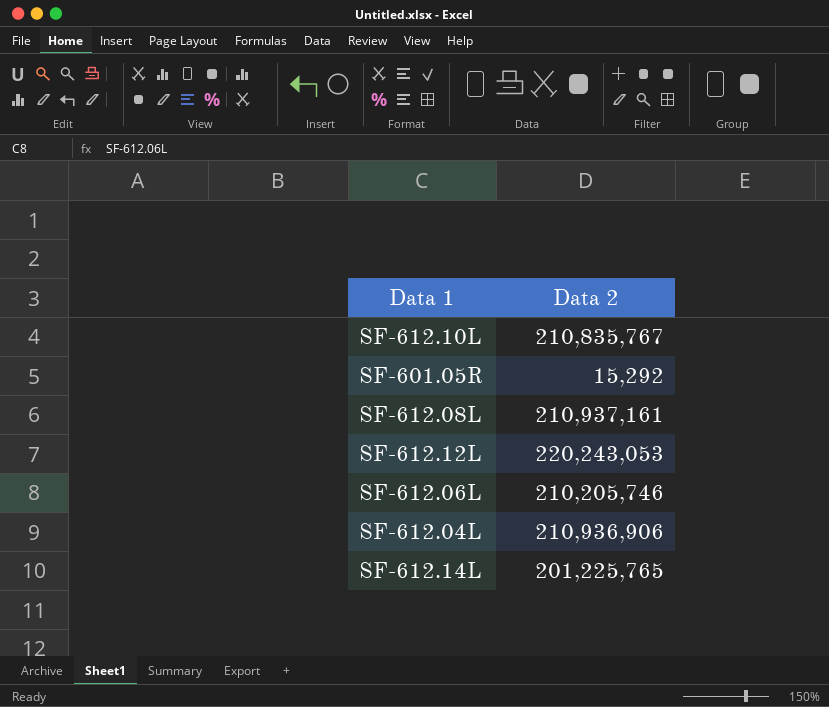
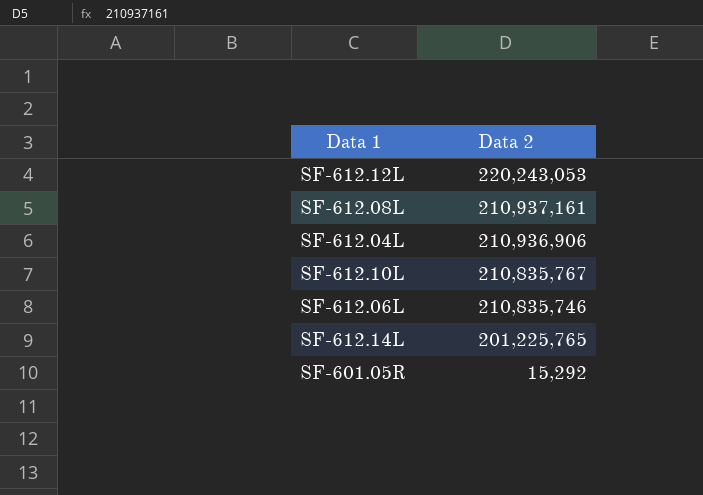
row order: none -> Data 2 descending
SF-612.06L | Data 2: 210,205,746 -> 210,835,746

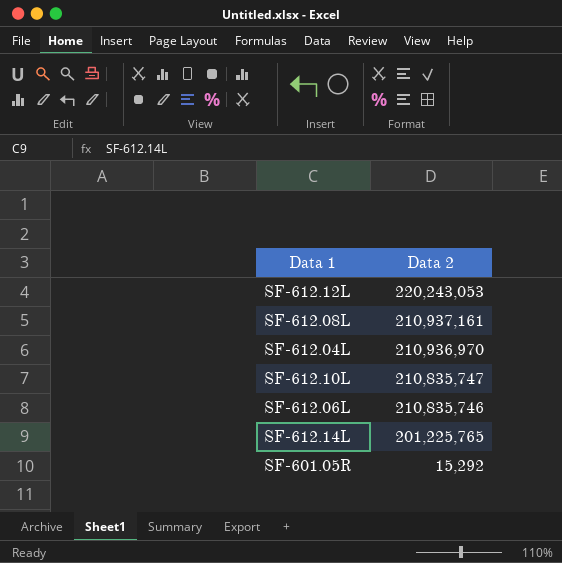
SF-612.04L | Data 2: 210,936,906 -> 210,936,970
SF-612.10L | Data 2: 210,835,767 -> 210,835,747

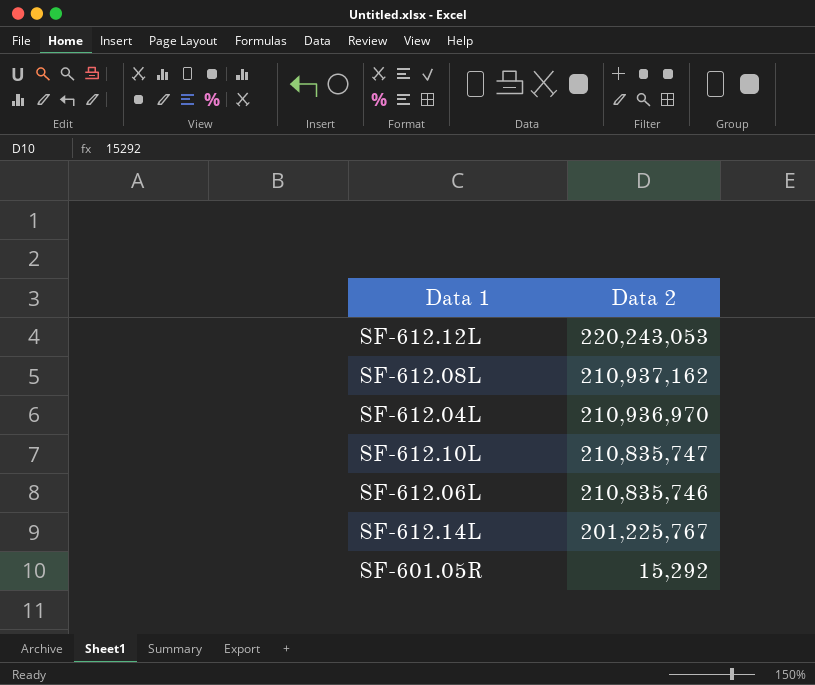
SF-612.08L | Data 2: 210,937,161 -> 210,937,162
SF-612.14L | Data 2: 201,225,765 -> 201,225,767

